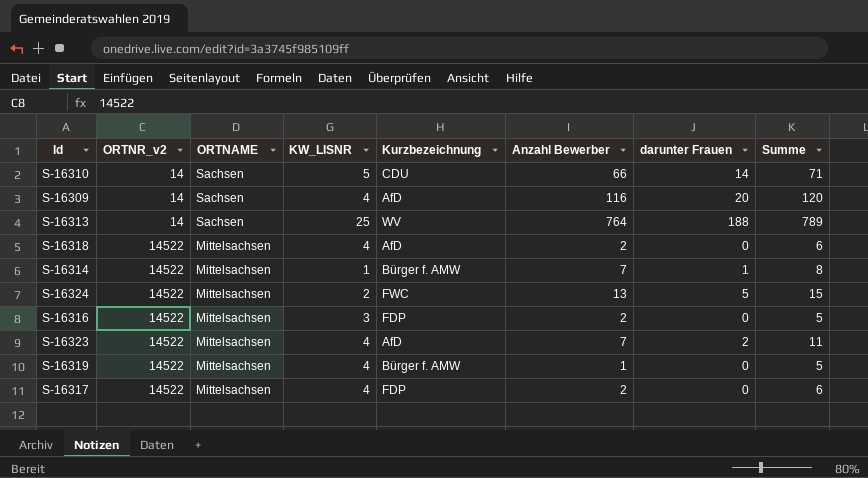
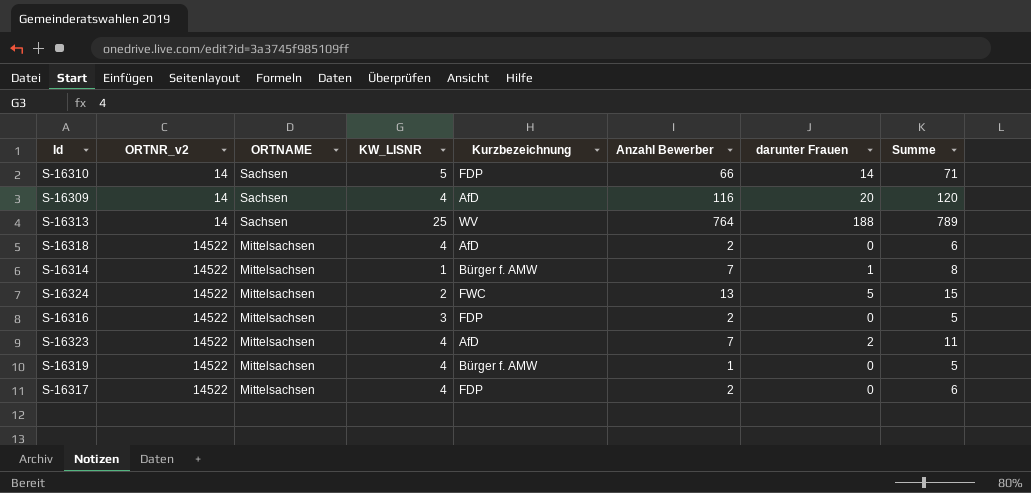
S-16310 | Kurzbezeichnung: CDU -> FDP

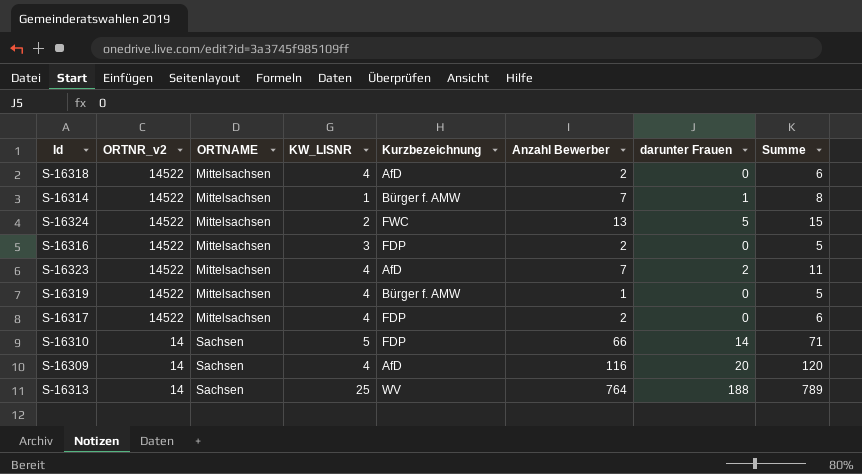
row order: ORTNR_v2 ascending -> ORTNR_v2 descending

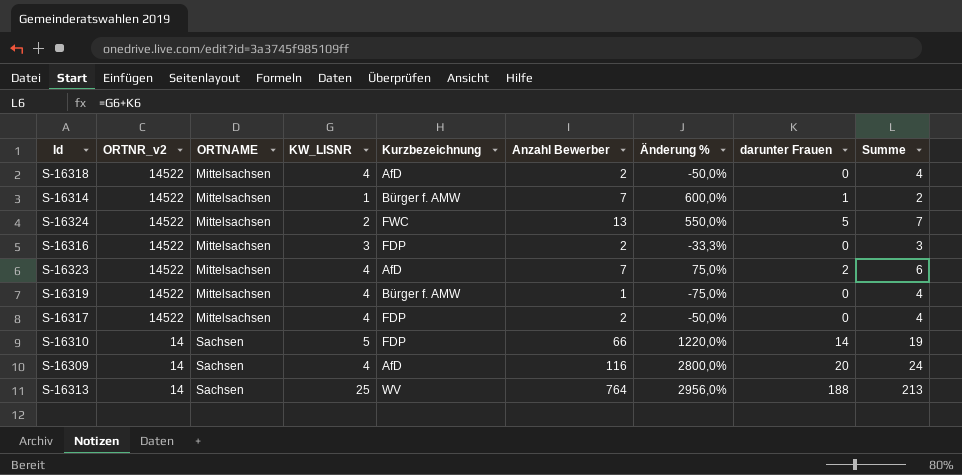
column Änderung % | formula: none -> ([Anzahl Bewerber] - [KW_LISNR]) / [KW_LISNR]
column Summe | formula: [KW_LISNR] + [Anzahl Bewerber] -> [KW_LISNR] + [darunter Frauen]

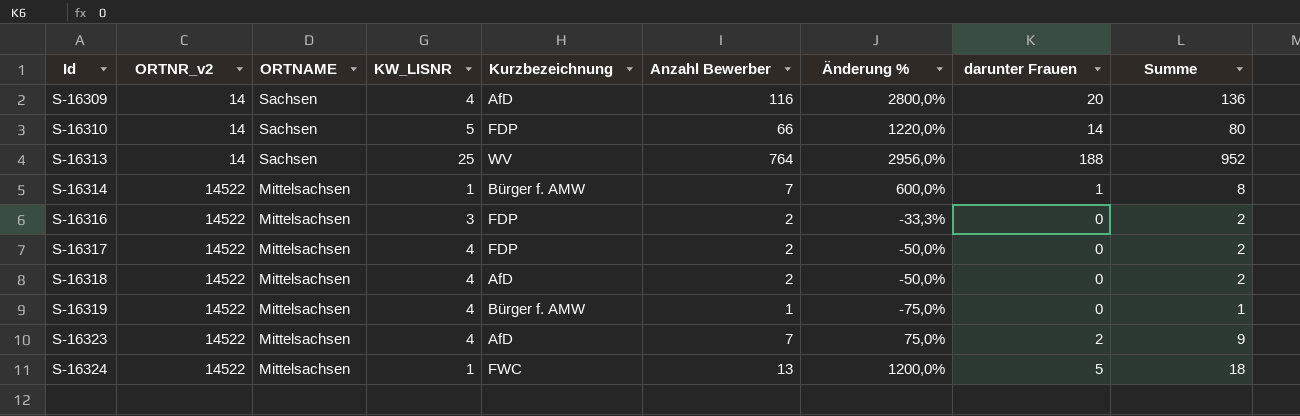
row order: ORTNR_v2 descending -> Id ascending
column Summe | formula: [KW_LISNR] + [darunter Frauen] -> [Anzahl Bewerber] + [darunter Frauen]
S-16324 | KW_LISNR: 2 -> 1
S-16324 | Änderung %: 550,0% -> 1200,0%

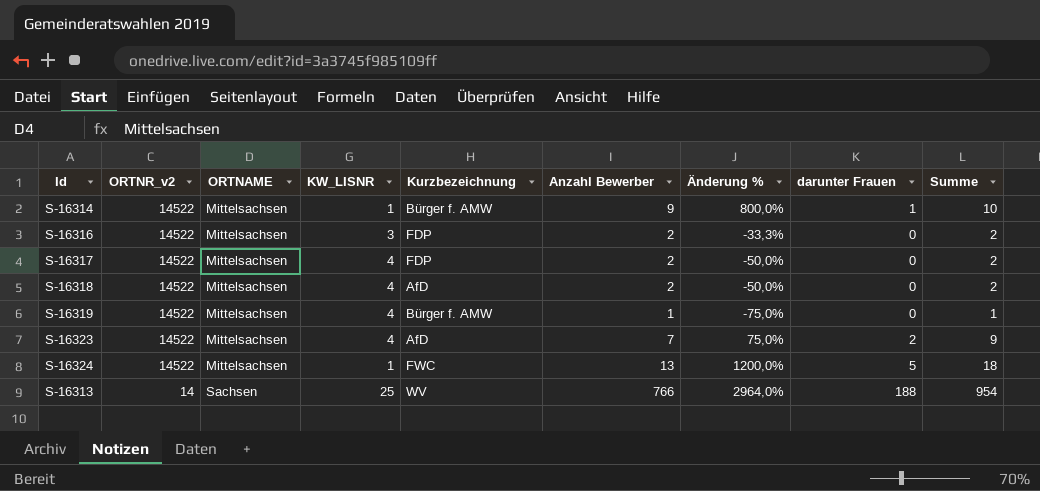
row order: Id ascending -> ORTNR_v2 descending
row S-16309: 14 | Sachsen | 4 | AfD | 116 | 2800,0% | 20 | 136 -> none
row S-16310: 14 | Sachsen | 5 | FDP | 66 | 1220,0% | 14 | 80 -> none
S-16314 | Anzahl Bewerber: 7 -> 9
S-16314 | Änderung %: 600,0% -> 800,0%
S-16314 | Summe: 8 -> 10
S-16313 | Anzahl Bewerber: 764 -> 766
S-16313 | Änderung %: 2956,0% -> 2964,0%
S-16313 | Summe: 952 -> 954

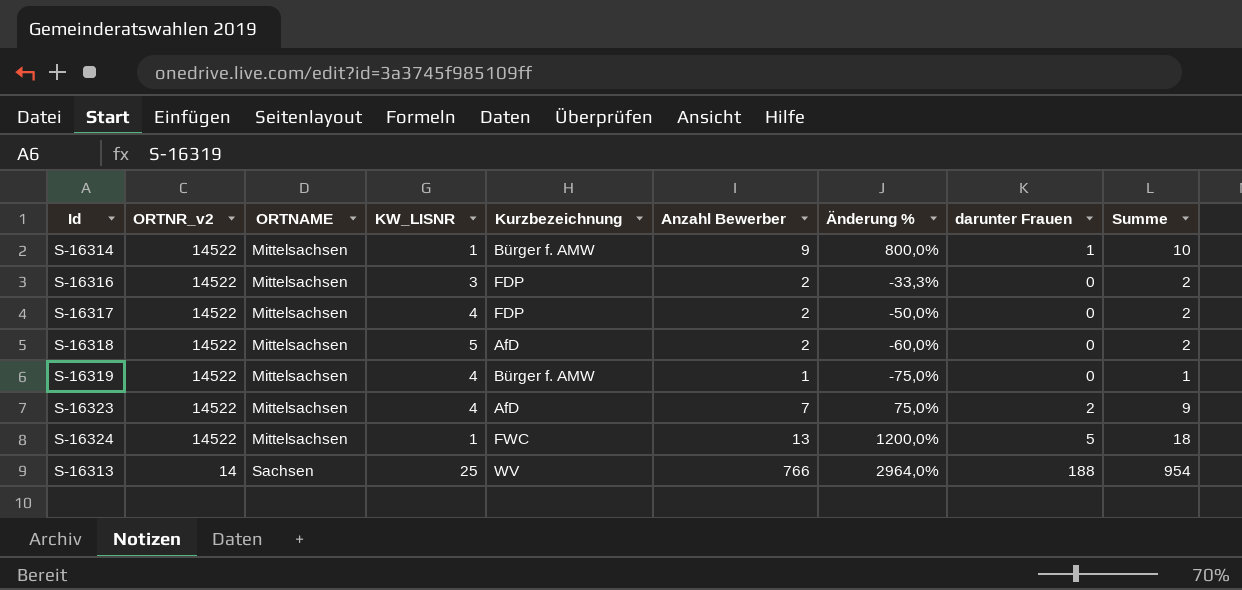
S-16318 | KW_LISNR: 4 -> 5
S-16318 | Änderung %: -50,0% -> -60,0%

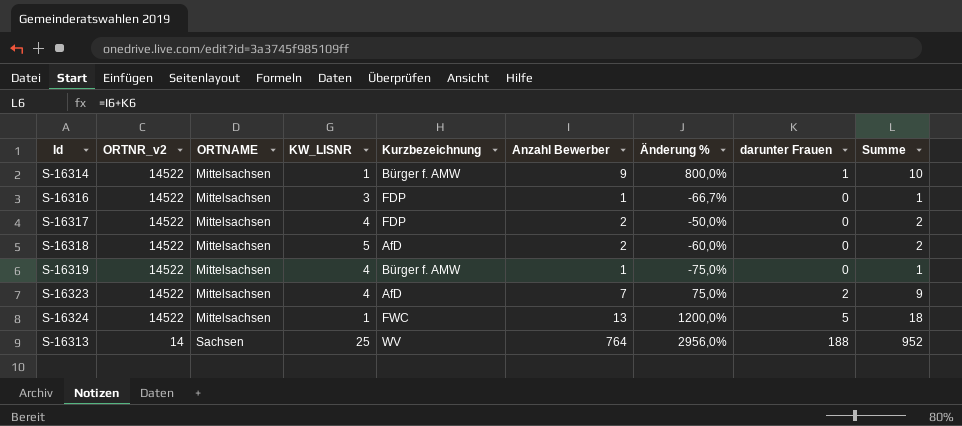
S-16316 | Anzahl Bewerber: 2 -> 1
S-16316 | Änderung %: -33,3% -> -66,7%
S-16316 | Summe: 2 -> 1
S-16313 | Anzahl Bewerber: 766 -> 764
S-16313 | Änderung %: 2964,0% -> 2956,0%
S-16313 | Summe: 954 -> 952

